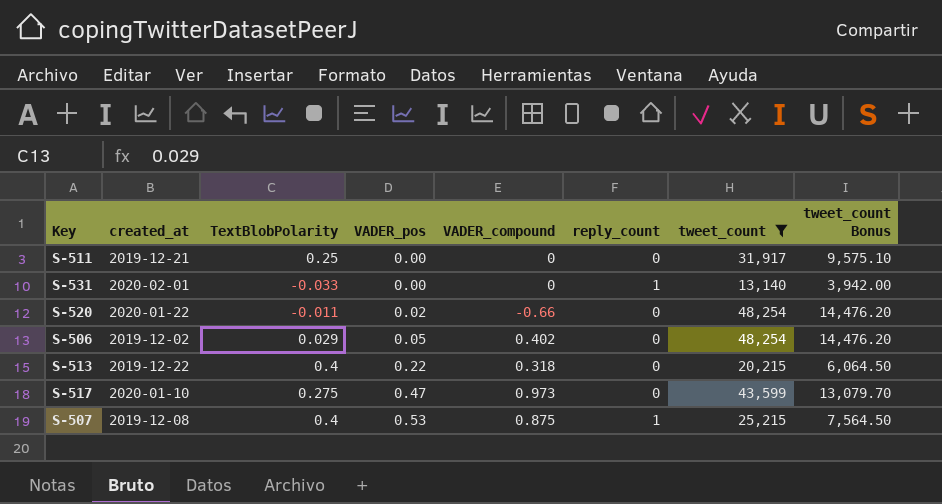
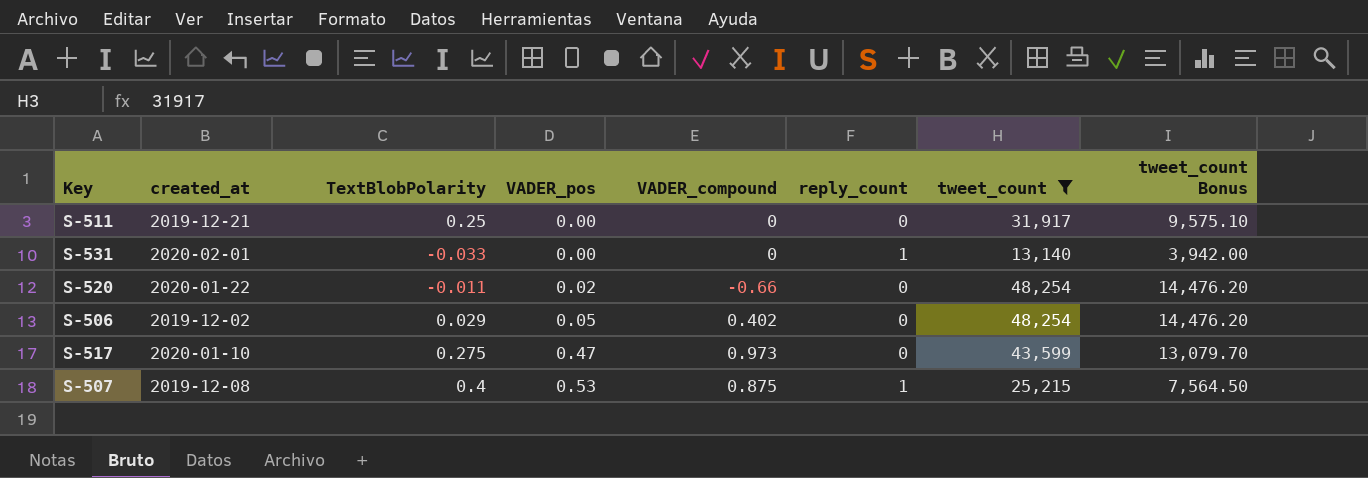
row S-513: 2019-12-22 | 0.4 | 0.22 | 0.318 | 0 | 20,215 | 6,064.50 -> none

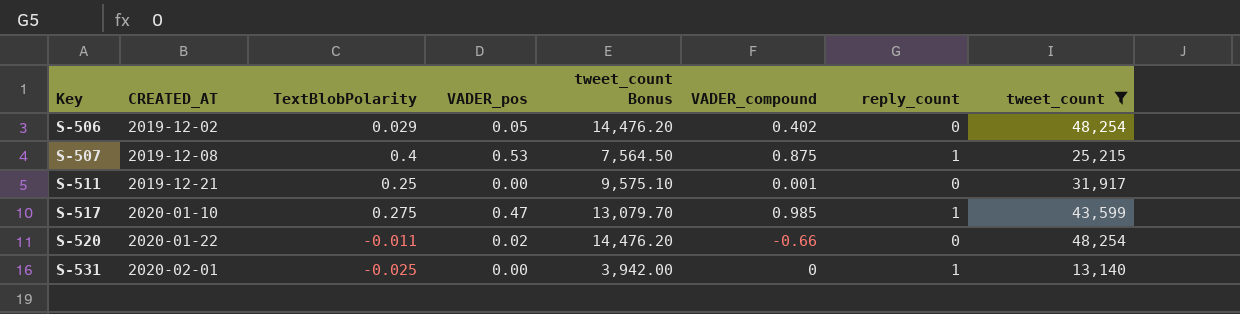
row order: VADER_pos ascending -> Key ascending
column name: created_at -> CREATED_AT
column tweet_count Bonus | position: 8 -> 5
S-511 | VADER_compound: 0 -> 0.001
S-517 | VADER_compound: 0.973 -> 0.985
S-517 | reply_count: 0 -> 1
S-531 | TextBlobPolarity: -0.033 -> -0.025

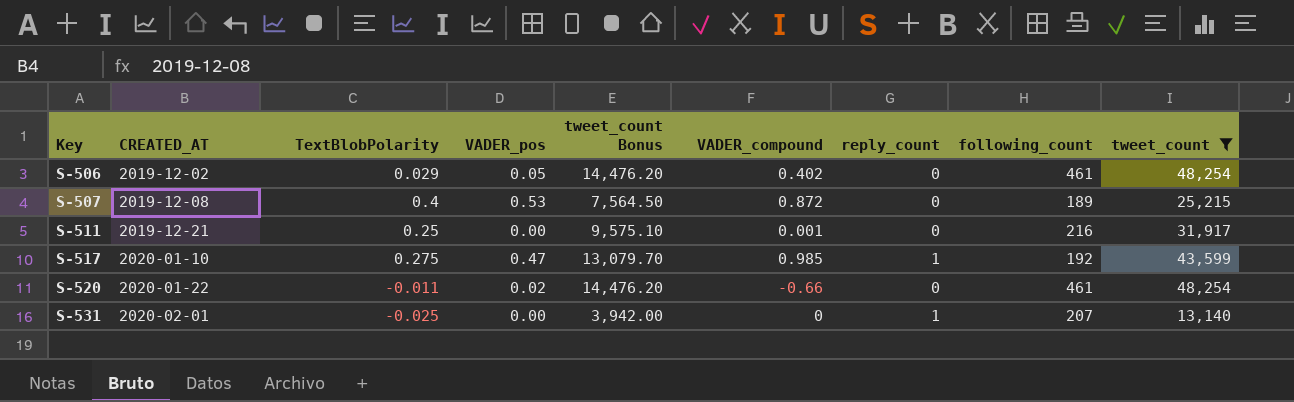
column following_count | position: none -> 8
S-507 | VADER_compound: 0.875 -> 0.872
S-507 | reply_count: 1 -> 0

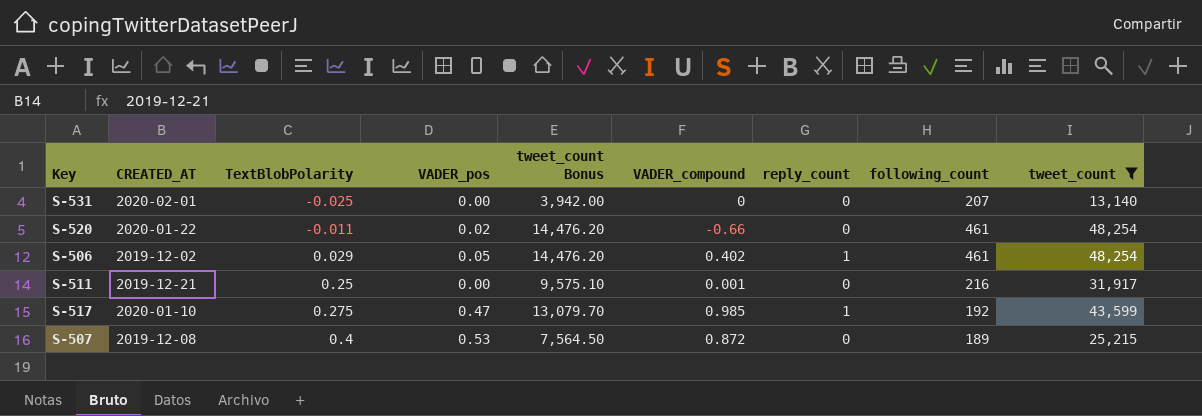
row order: Key ascending -> TextBlobPolarity ascending
S-531 | reply_count: 1 -> 0
S-506 | reply_count: 0 -> 1

